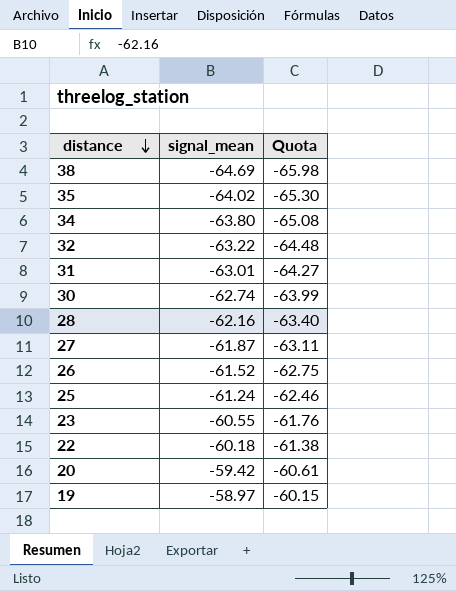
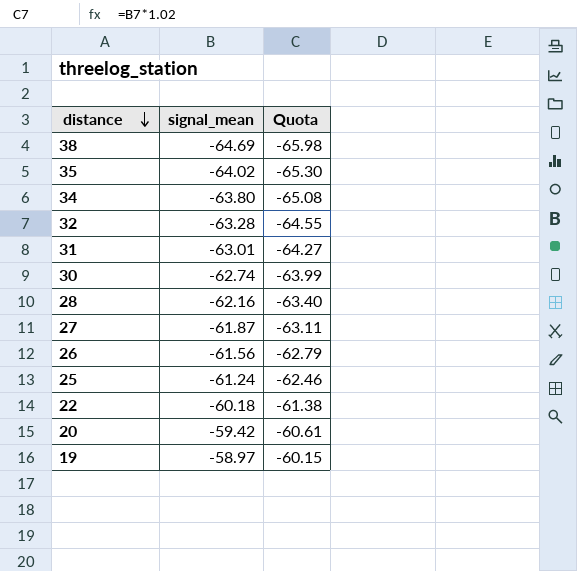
row 23: -60.55 | -61.76 -> none
32 | signal_mean: -63.22 -> -63.28
32 | Quota: -64.48 -> -64.55
26 | signal_mean: -61.52 -> -61.56
26 | Quota: -62.75 -> -62.79

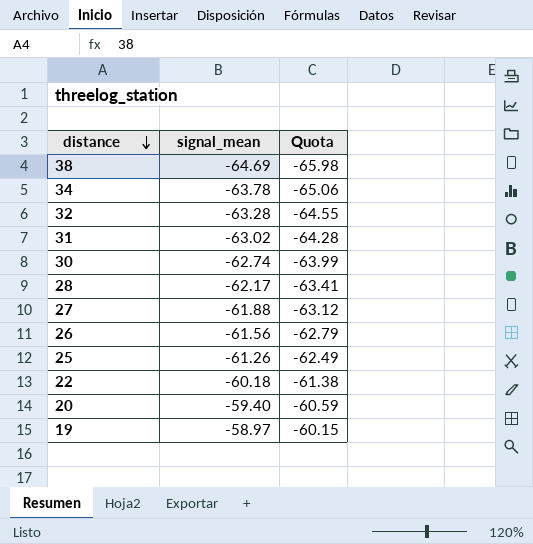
row 35: -64.02 | -65.30 -> none
34 | signal_mean: -63.80 -> -63.78
34 | Quota: -65.08 -> -65.06
31 | signal_mean: -63.01 -> -63.02
31 | Quota: -64.27 -> -64.28
28 | signal_mean: -62.16 -> -62.17
28 | Quota: -63.40 -> -63.41
27 | signal_mean: -61.87 -> -61.88
27 | Quota: -63.11 -> -63.12
25 | signal_mean: -61.24 -> -61.26
25 | Quota: -62.46 -> -62.49
20 | signal_mean: -59.42 -> -59.40
20 | Quota: -60.61 -> -60.59

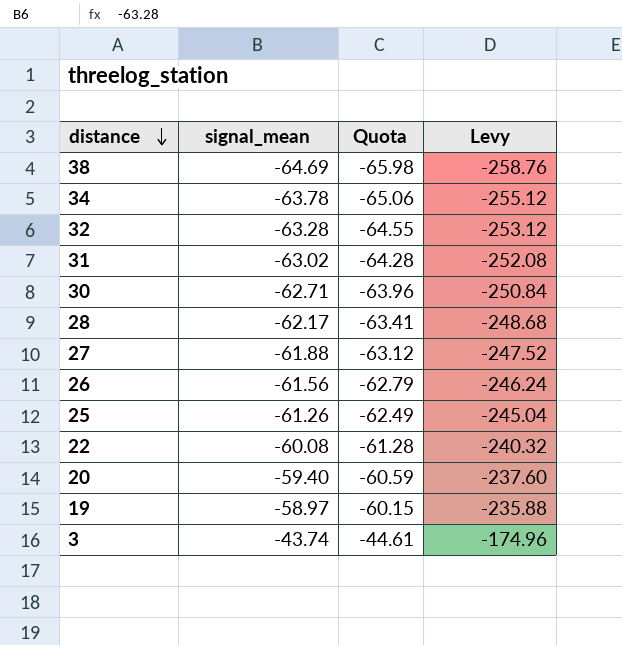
column Levy | formula: none -> [signal_mean] * 4
30 | signal_mean: -62.74 -> -62.71
30 | Quota: -63.99 -> -63.96
22 | signal_mean: -60.18 -> -60.08
22 | Quota: -61.38 -> -61.28
row 3: none -> -43.74 | -44.61 | -174.96

